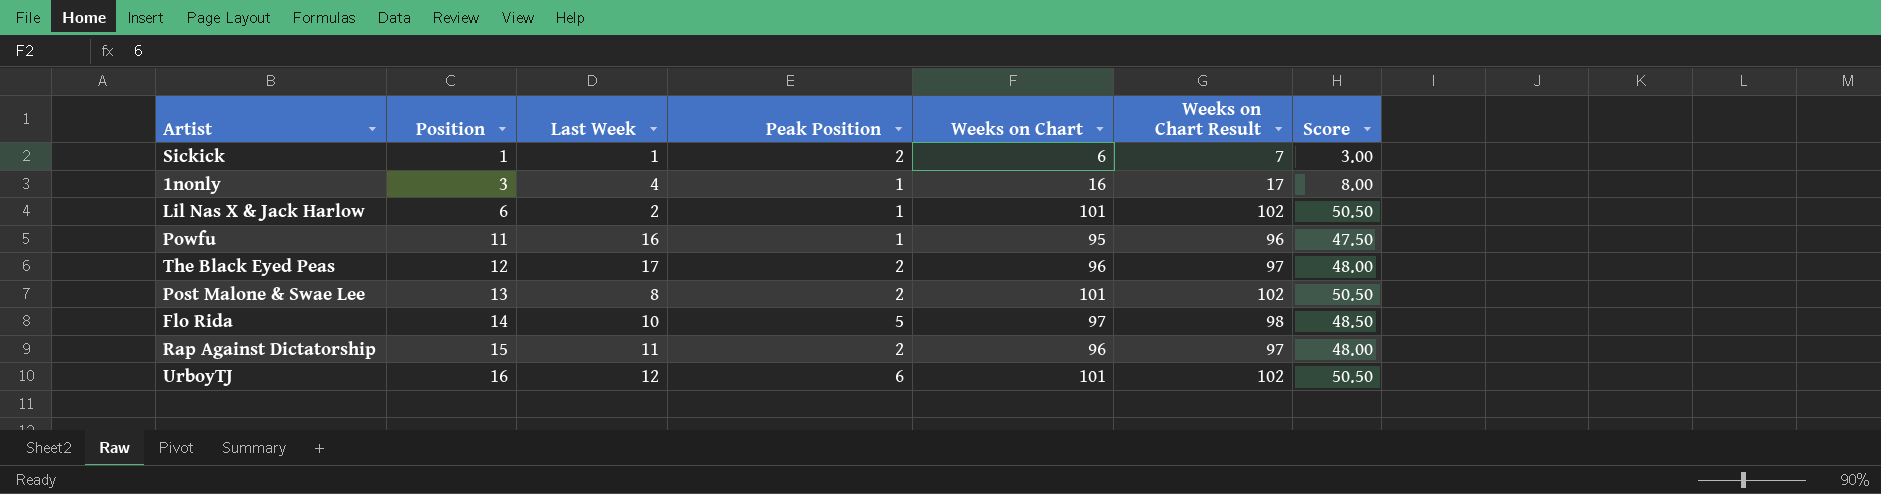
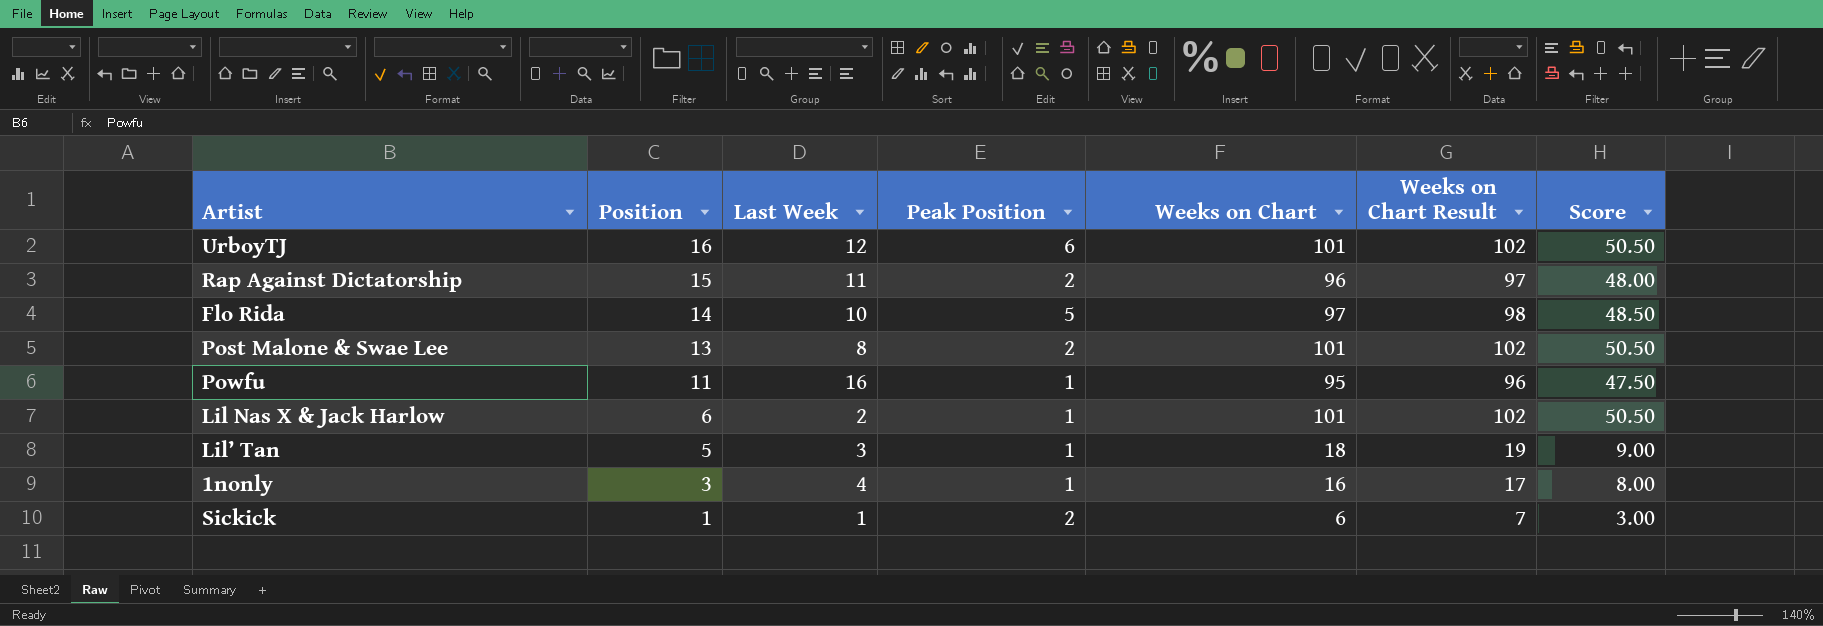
row order: Position ascending -> Position descending
row The Black Eyed Peas: 12 | 17 | 2 | 96 | 97 | 48.00 -> none
row Lil’ Tan: none -> 5 | 3 | 1 | 18 | 19 | 9.00

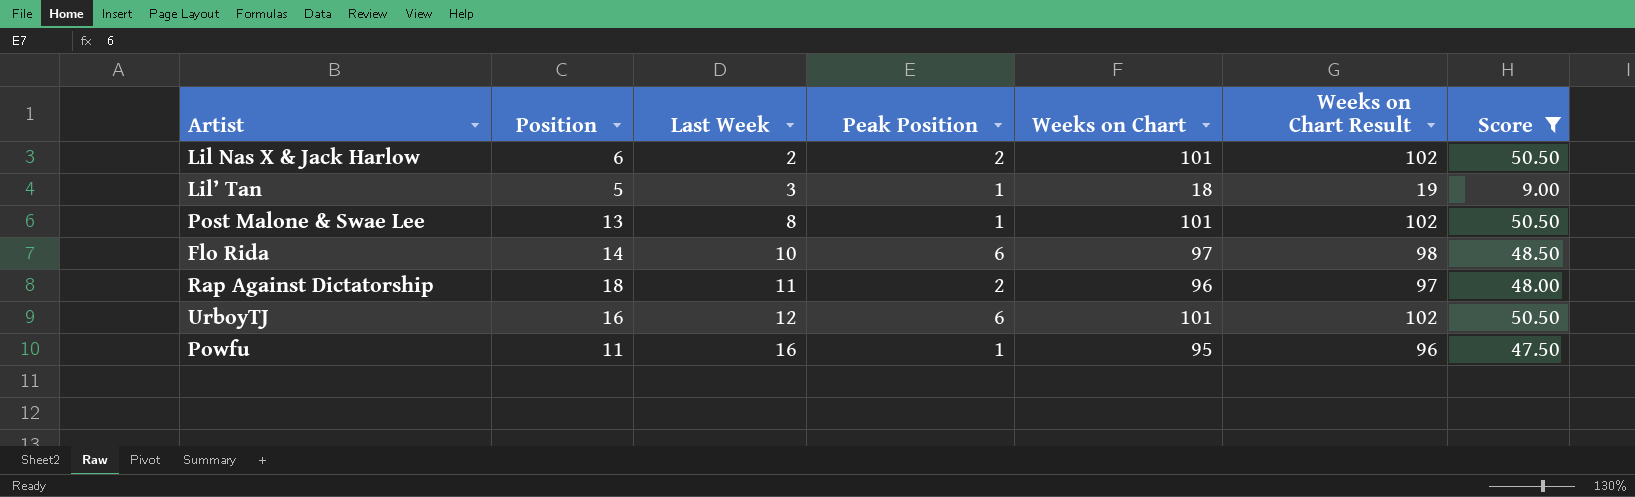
filter: none -> Score >= 9.00
row order: Position descending -> Last Week ascending
Lil Nas X & Jack Harlow | Peak Position: 1 -> 2
Post Malone & Swae Lee | Peak Position: 2 -> 1
Flo Rida | Peak Position: 5 -> 6
Rap Against Dictatorship | Position: 15 -> 18

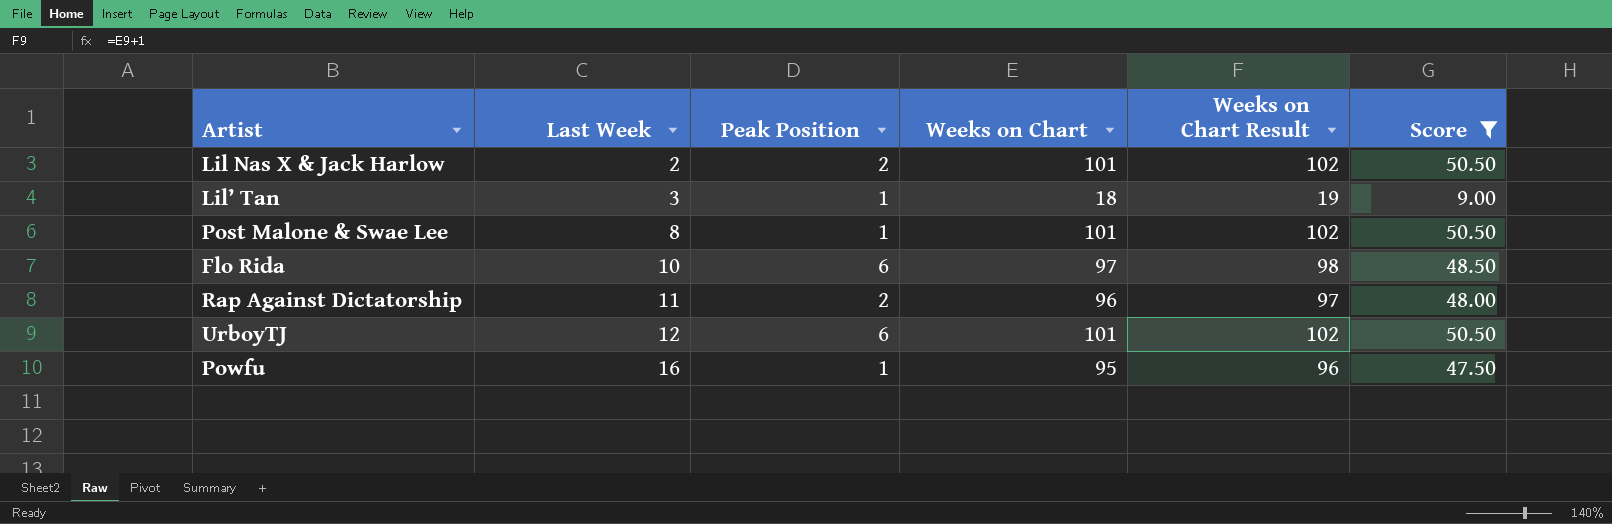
column Position | position: 2 -> none

